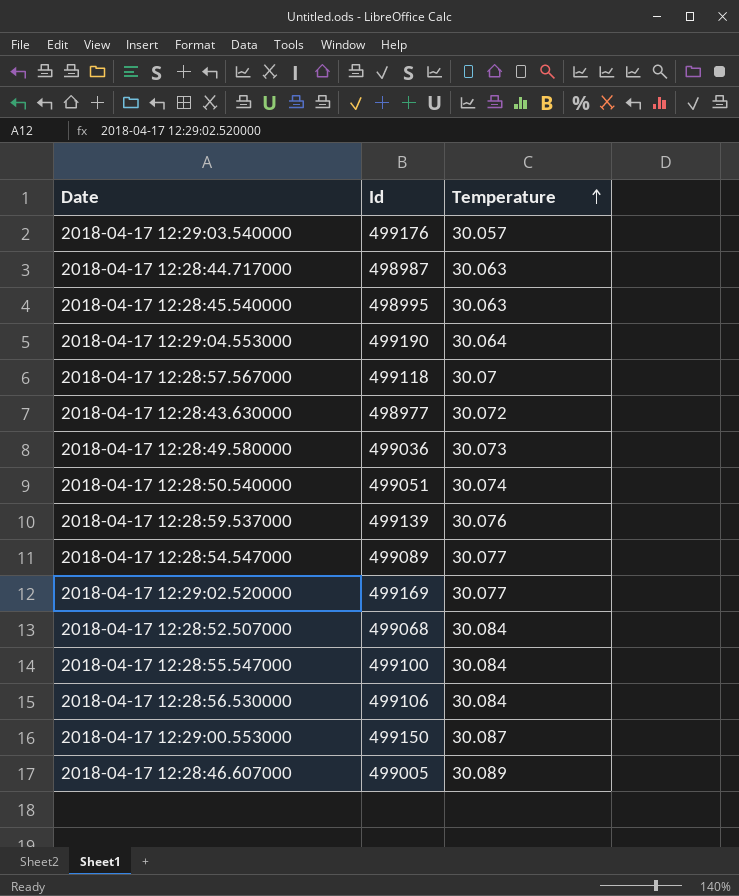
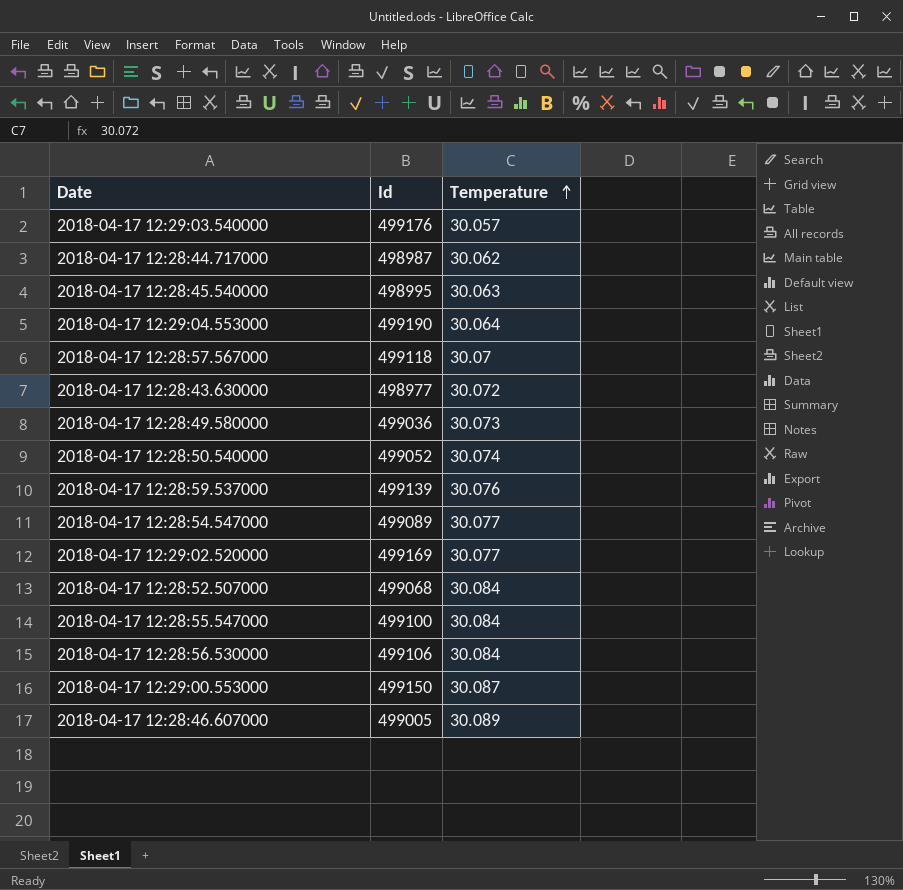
2018-04-17 12:28:44.717000 | Temperature: 30.063 -> 30.062
2018-04-17 12:28:50.540000 | Id: 499051 -> 499052

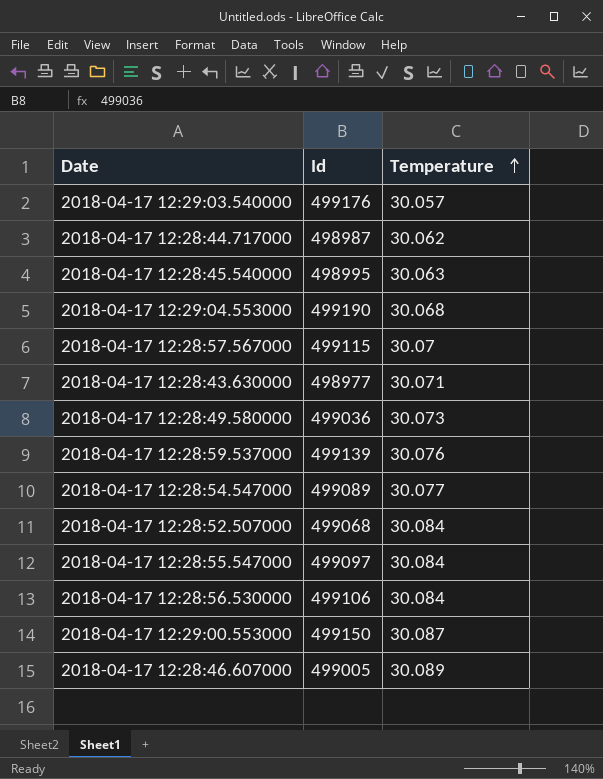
row 2018-04-17 12:28:50.540000: 499052 | 30.074 -> none
row 2018-04-17 12:29:02.520000: 499169 | 30.077 -> none
2018-04-17 12:29:04.553000 | Temperature: 30.064 -> 30.068
2018-04-17 12:28:57.567000 | Id: 499118 -> 499115
2018-04-17 12:28:43.630000 | Temperature: 30.072 -> 30.071
2018-04-17 12:28:55.547000 | Id: 499100 -> 499097

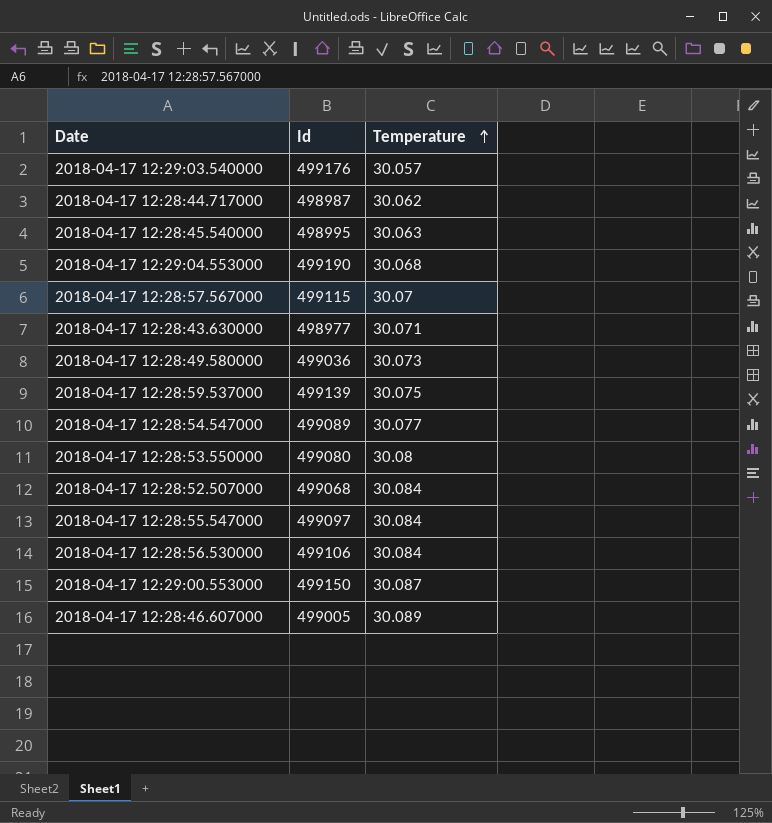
2018-04-17 12:28:59.537000 | Temperature: 30.076 -> 30.075
row 2018-04-17 12:28:53.550000: none -> 499080 | 30.08

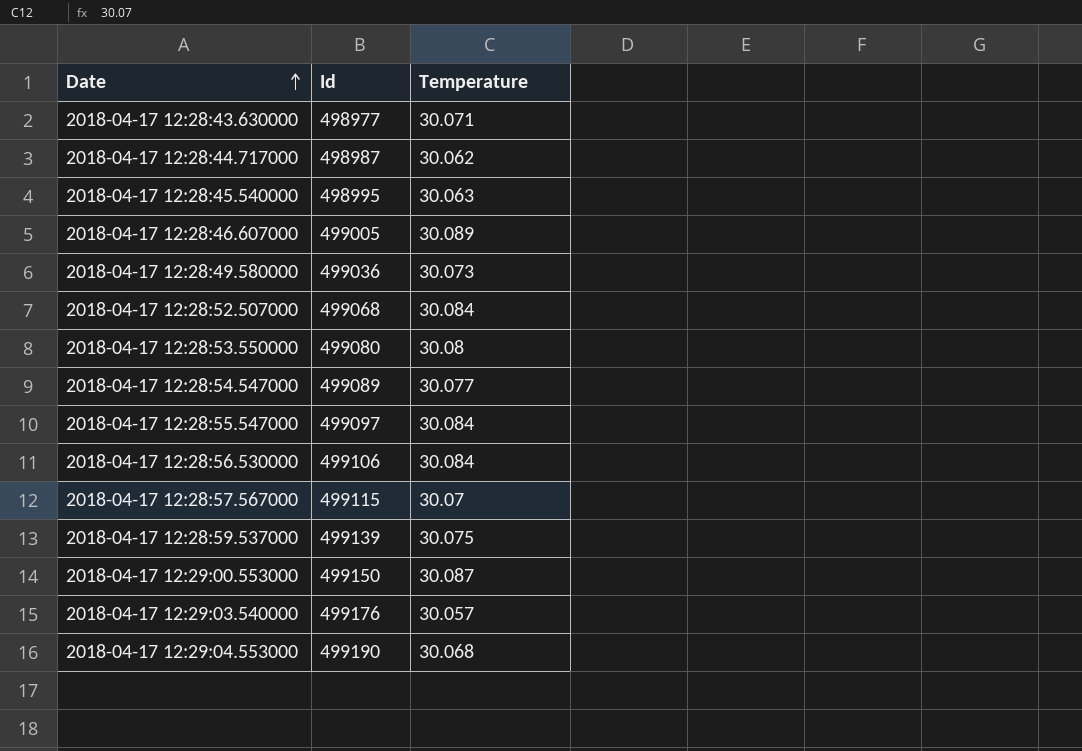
row order: Temperature ascending -> Date ascending

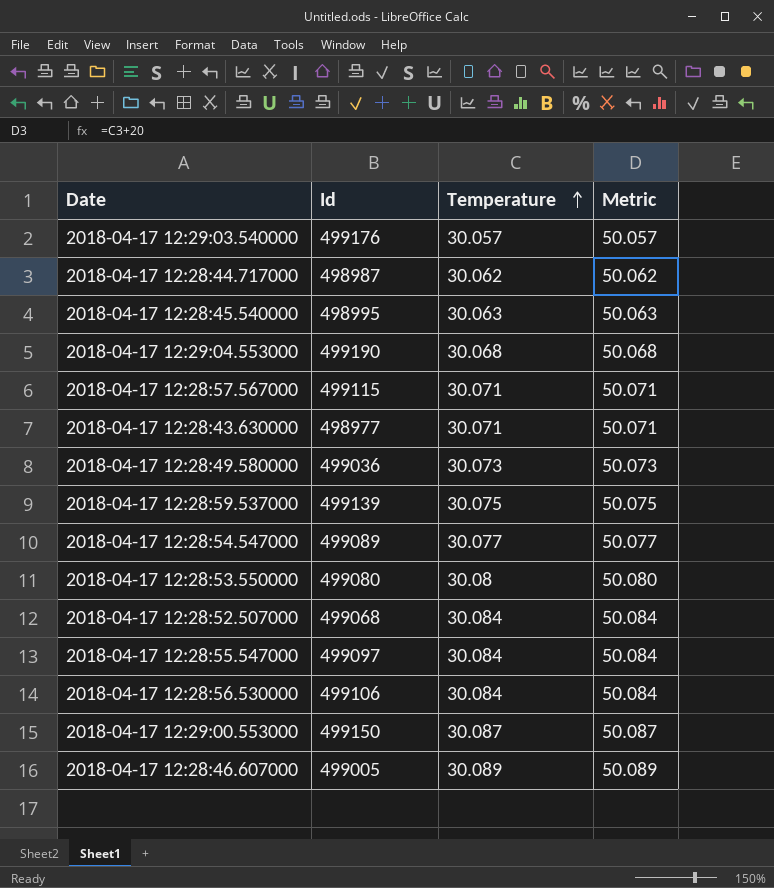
row order: Date ascending -> Temperature ascending
column Metric | formula: none -> [Temperature] + 20
2018-04-17 12:28:57.567000 | Temperature: 30.07 -> 30.071

